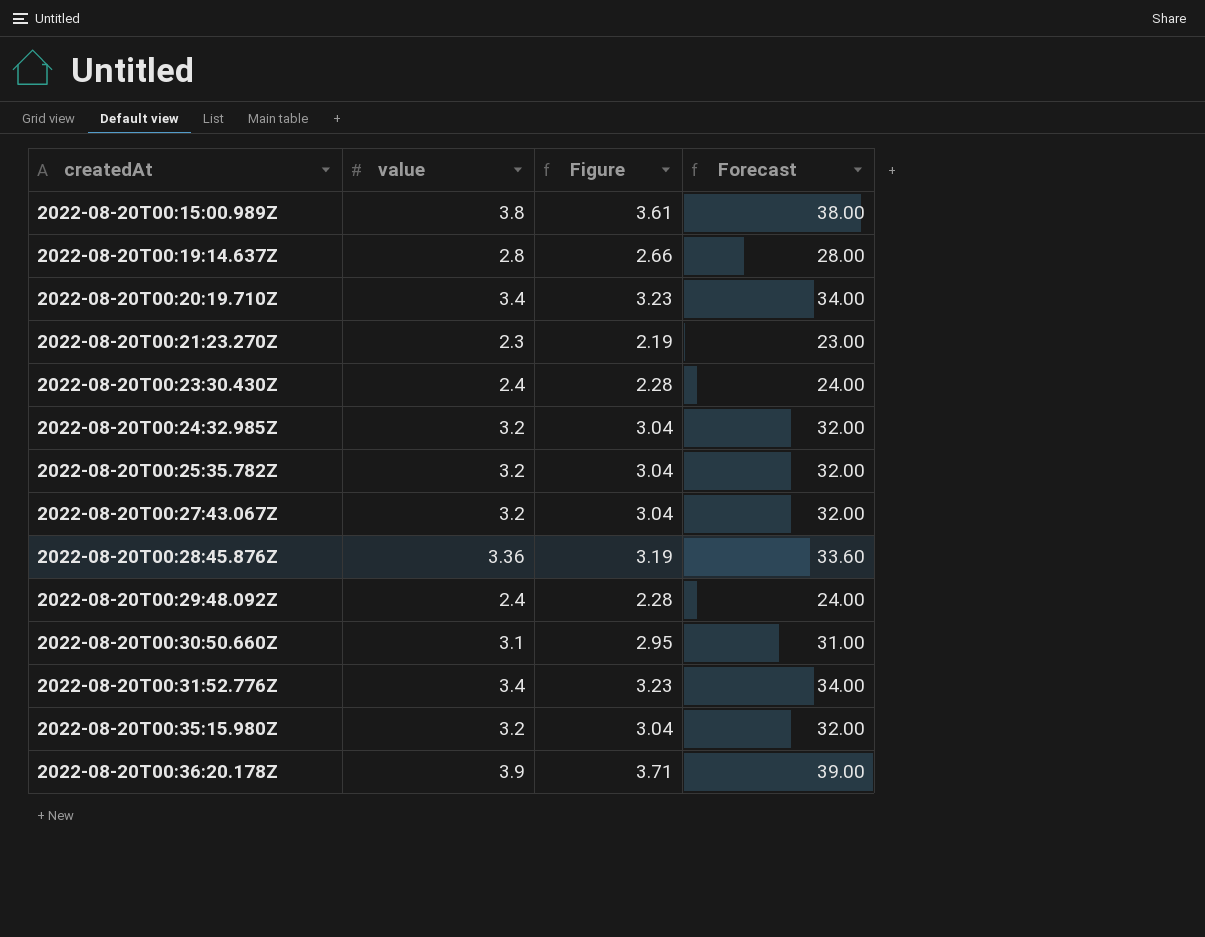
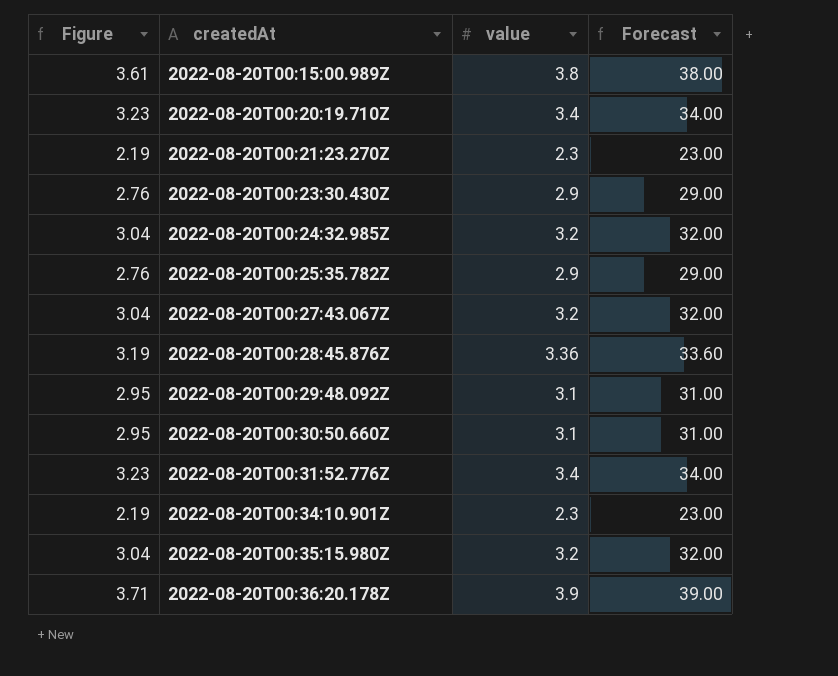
column Figure | position: 3 -> 1
row 2022-08-20T00:19:14.637Z: 2.8 | 2.66 | 28.00 -> none
2022-08-20T00:23:30.430Z | Figure: 2.28 -> 2.76
2022-08-20T00:23:30.430Z | value: 2.4 -> 2.9
2022-08-20T00:23:30.430Z | Forecast: 24.00 -> 29.00
2022-08-20T00:25:35.782Z | Figure: 3.04 -> 2.76
2022-08-20T00:25:35.782Z | value: 3.2 -> 2.9
2022-08-20T00:25:35.782Z | Forecast: 32.00 -> 29.00
2022-08-20T00:29:48.092Z | Figure: 2.28 -> 2.95
2022-08-20T00:29:48.092Z | value: 2.4 -> 3.1
2022-08-20T00:29:48.092Z | Forecast: 24.00 -> 31.00
row 2022-08-20T00:34:10.901Z: none -> 2.19 | 2.3 | 23.00

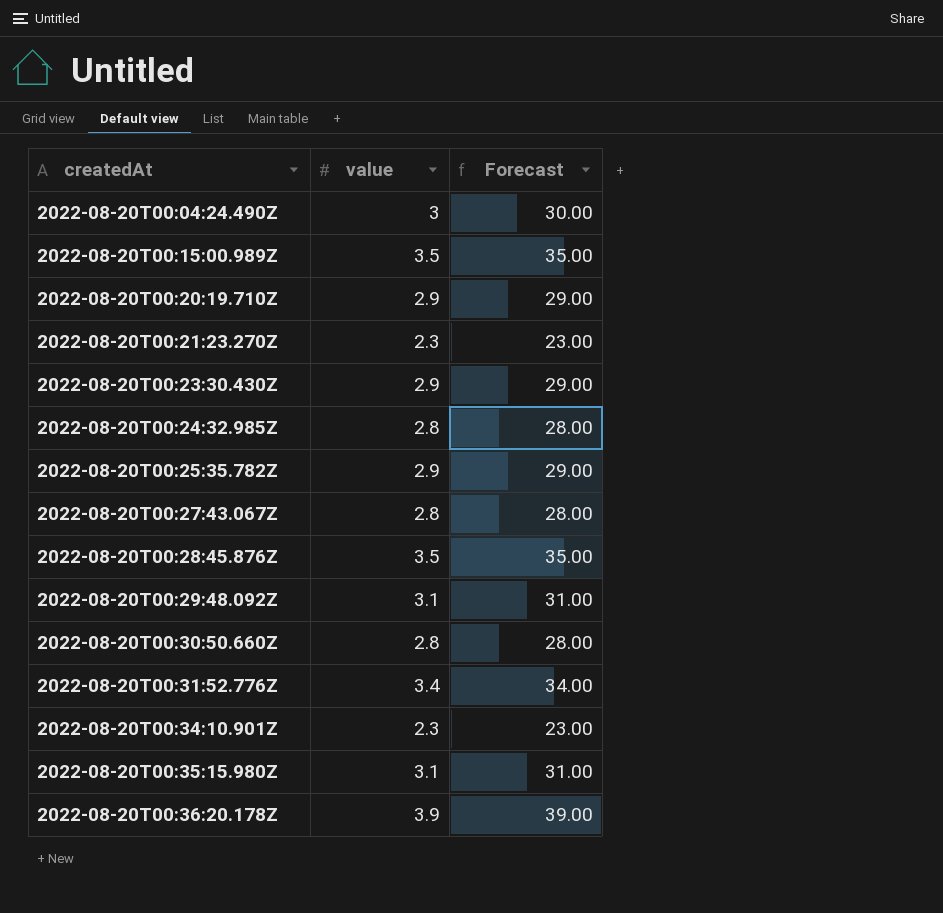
column Figure | formula: [value] * 0.95 -> none
row 2022-08-20T00:04:24.490Z: none -> 3 | 30.00
2022-08-20T00:15:00.989Z | value: 3.8 -> 3.5
2022-08-20T00:15:00.989Z | Forecast: 38.00 -> 35.00
2022-08-20T00:20:19.710Z | value: 3.4 -> 2.9
2022-08-20T00:20:19.710Z | Forecast: 34.00 -> 29.00
2022-08-20T00:24:32.985Z | value: 3.2 -> 2.8
2022-08-20T00:24:32.985Z | Forecast: 32.00 -> 28.00
2022-08-20T00:27:43.067Z | value: 3.2 -> 2.8
2022-08-20T00:27:43.067Z | Forecast: 32.00 -> 28.00
2022-08-20T00:28:45.876Z | value: 3.36 -> 3.5
2022-08-20T00:28:45.876Z | Forecast: 33.60 -> 35.00
2022-08-20T00:30:50.660Z | value: 3.1 -> 2.8
2022-08-20T00:30:50.660Z | Forecast: 31.00 -> 28.00
2022-08-20T00:35:15.980Z | value: 3.2 -> 3.1
2022-08-20T00:35:15.980Z | Forecast: 32.00 -> 31.00

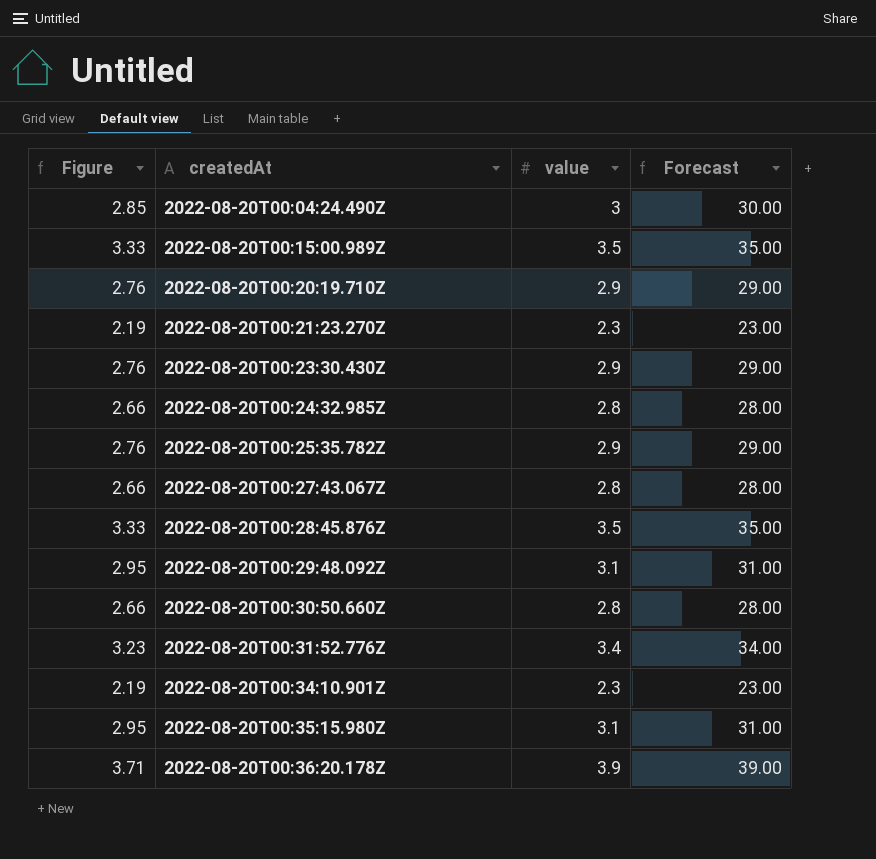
column Figure | formula: none -> [value] * 0.95

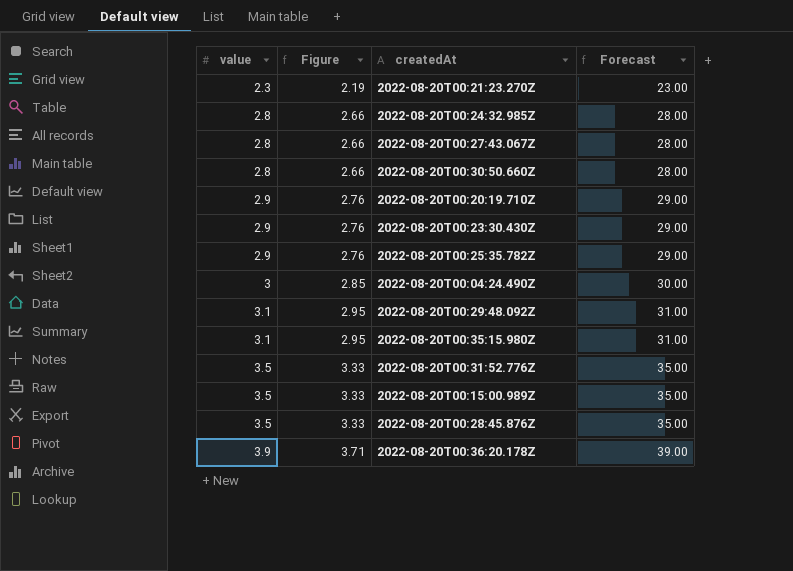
row order: createdAt ascending -> value ascending
column value | position: 3 -> 1
row 2022-08-20T00:34:10.901Z: 2.19 | 2.3 | 23.00 -> none
2022-08-20T00:31:52.776Z | value: 3.4 -> 3.5
2022-08-20T00:31:52.776Z | Figure: 3.23 -> 3.33
2022-08-20T00:31:52.776Z | Forecast: 34.00 -> 35.00

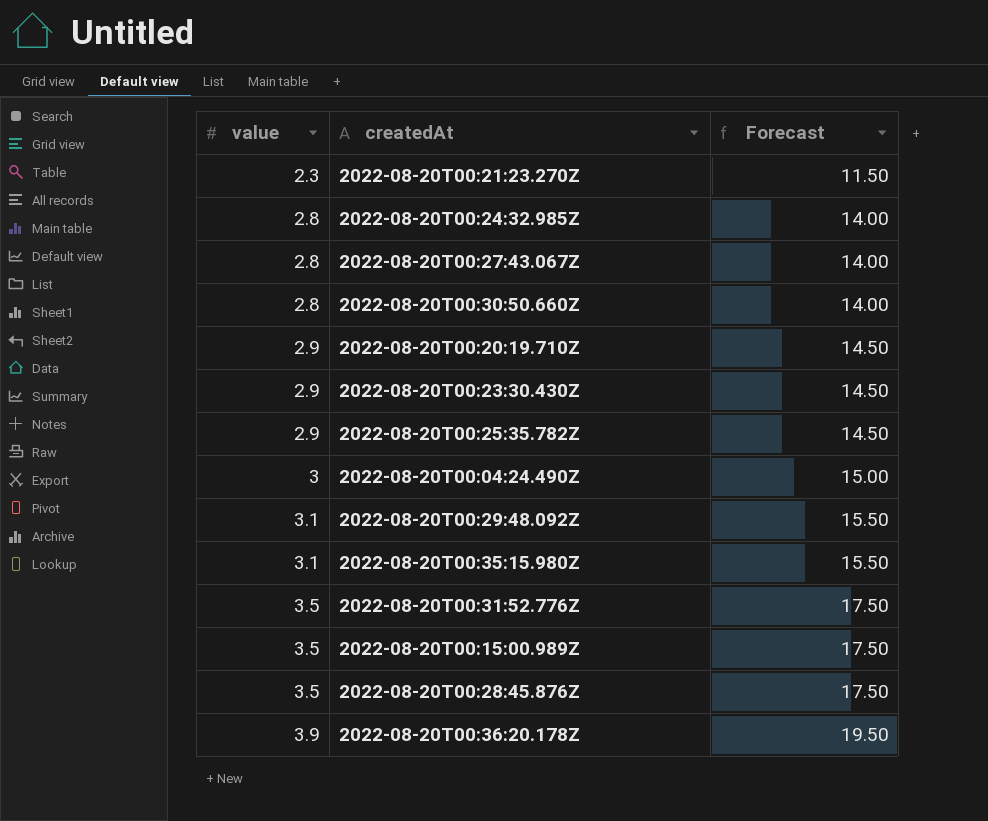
column Figure | formula: [value] * 0.95 -> none
column Forecast | formula: [value] * 10 -> [value] * 5

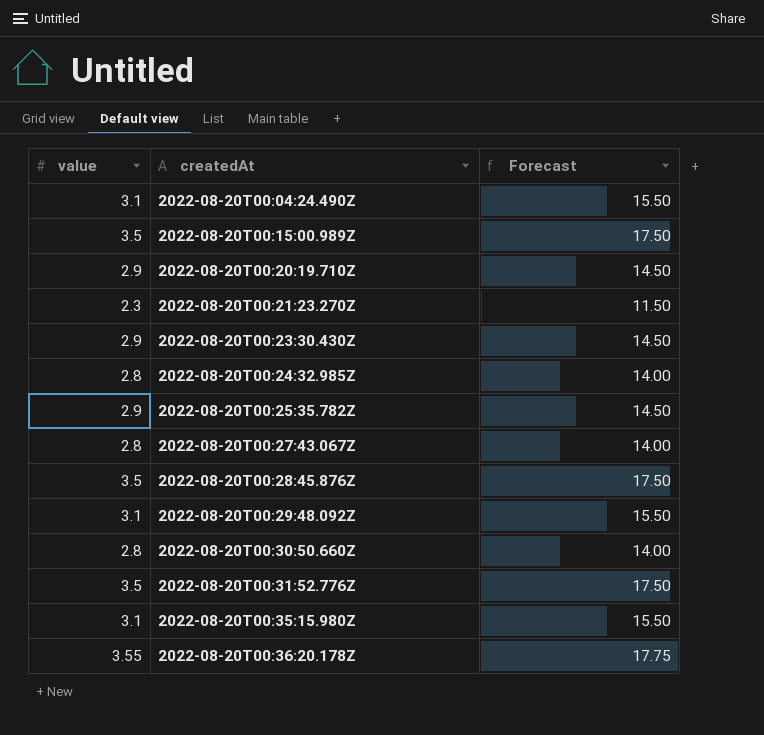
row order: value ascending -> createdAt ascending
2022-08-20T00:04:24.490Z | value: 3 -> 3.1
2022-08-20T00:04:24.490Z | Forecast: 15.00 -> 15.50
2022-08-20T00:36:20.178Z | value: 3.9 -> 3.55
2022-08-20T00:36:20.178Z | Forecast: 19.50 -> 17.75

